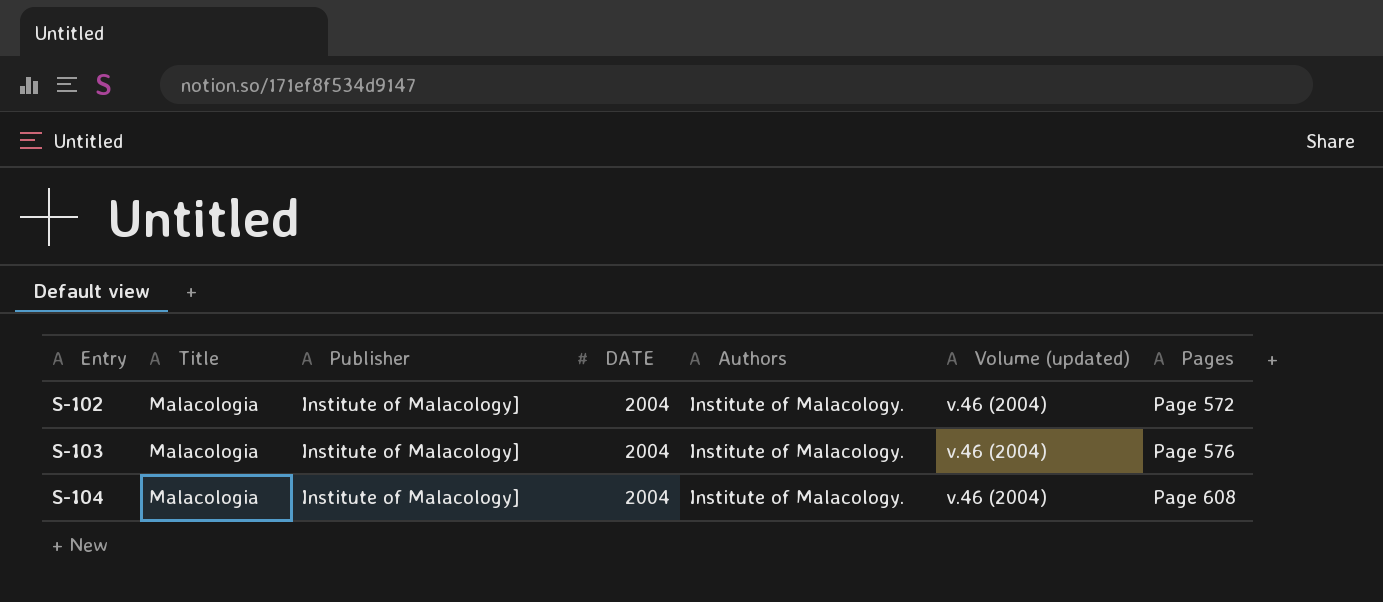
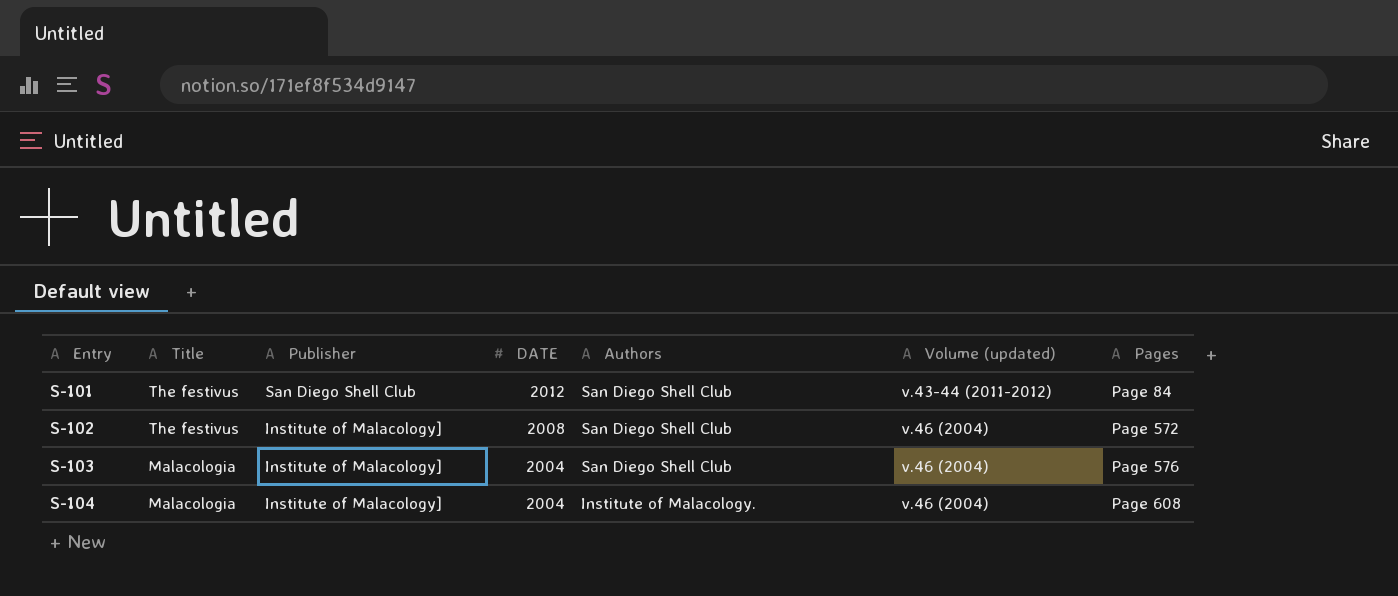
row S-101: none -> The festivus | San Diego Shell Club | 2012 | San Diego Shell Club | v.43-44 (2011-2012) | Page 84
S-102 | Title: Malacologia -> The festivus
S-102 | DATE: 2004 -> 2008
S-102 | Authors: Institute of Malacology. -> San Diego Shell Club
S-103 | Authors: Institute of Malacology. -> San Diego Shell Club

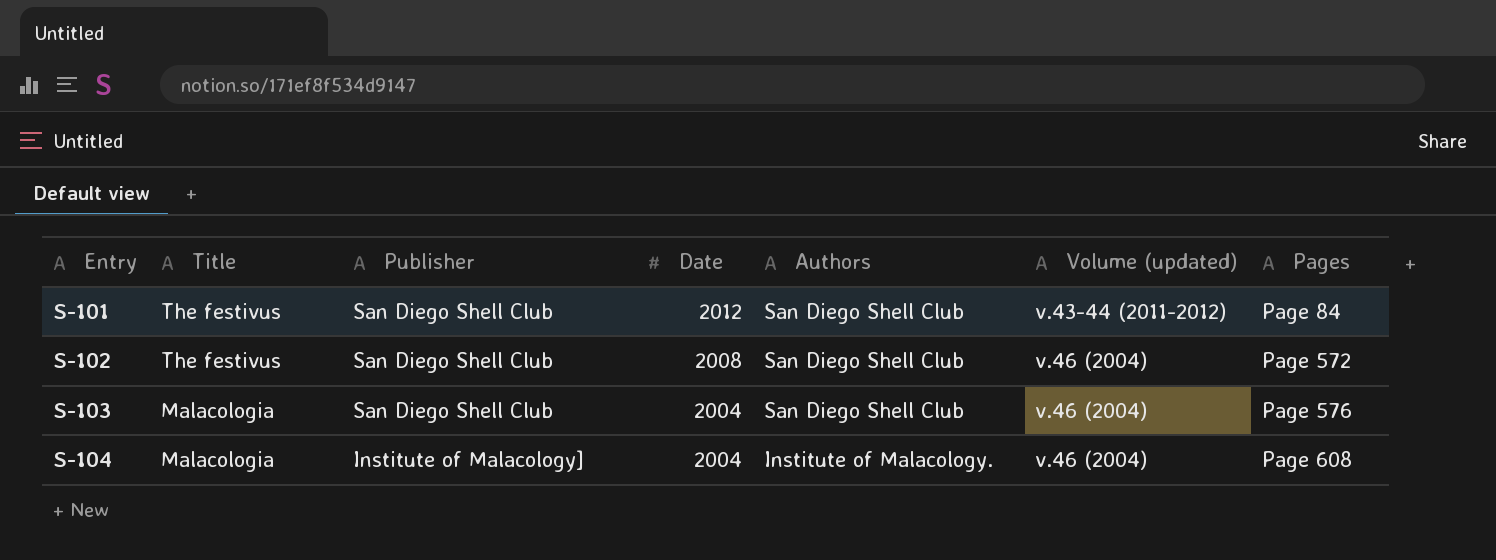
column name: DATE -> Date
S-102 | Publisher: Institute of Malacology] -> San Diego Shell Club
S-103 | Publisher: Institute of Malacology] -> San Diego Shell Club

